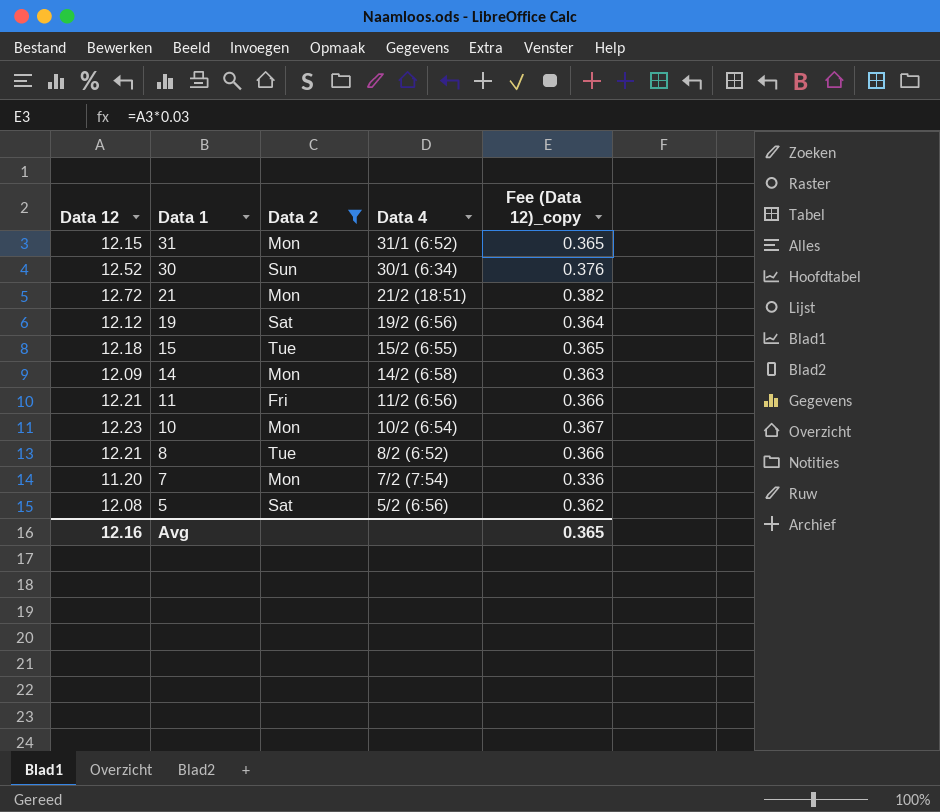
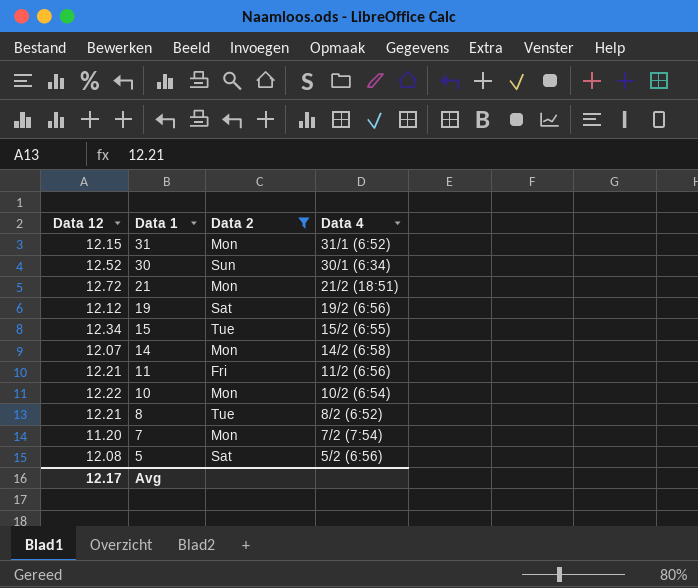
column Fee (Data 12)_copy | formula: [Data 12] * 0.03 -> none
15 | Data 12: 12.18 -> 12.34
14 | Data 12: 12.09 -> 12.07
10 | Data 12: 12.23 -> 12.22
Avg | Data 12: 12.16 -> 12.17

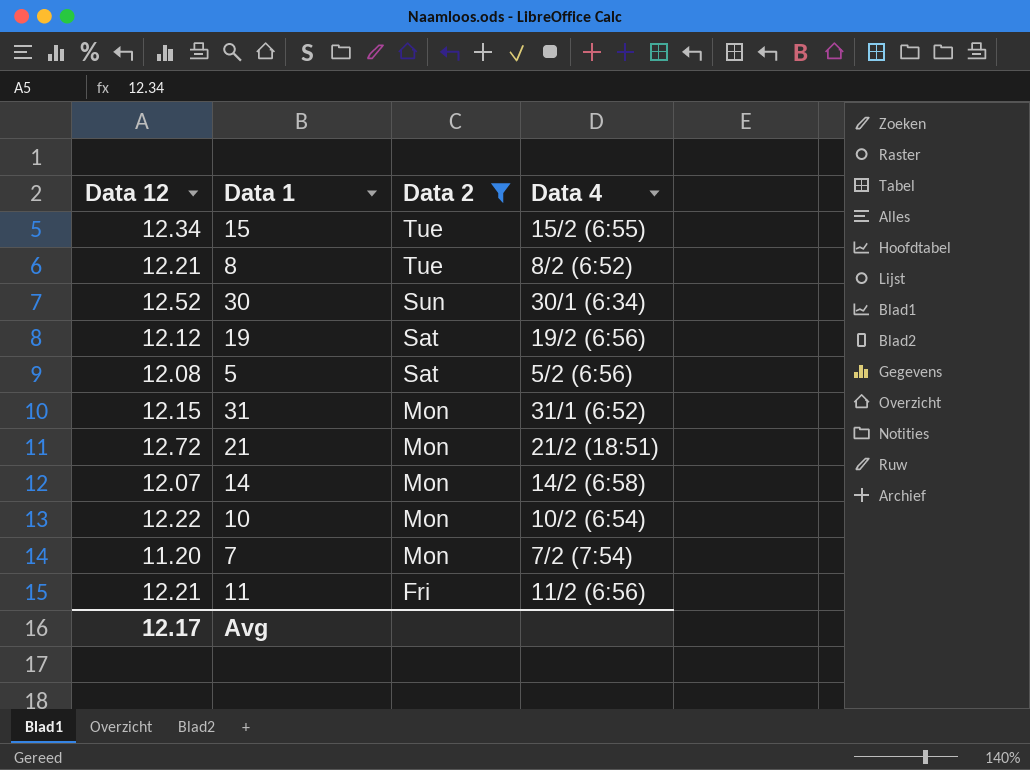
row order: Data 1 descending -> Data 2 descending

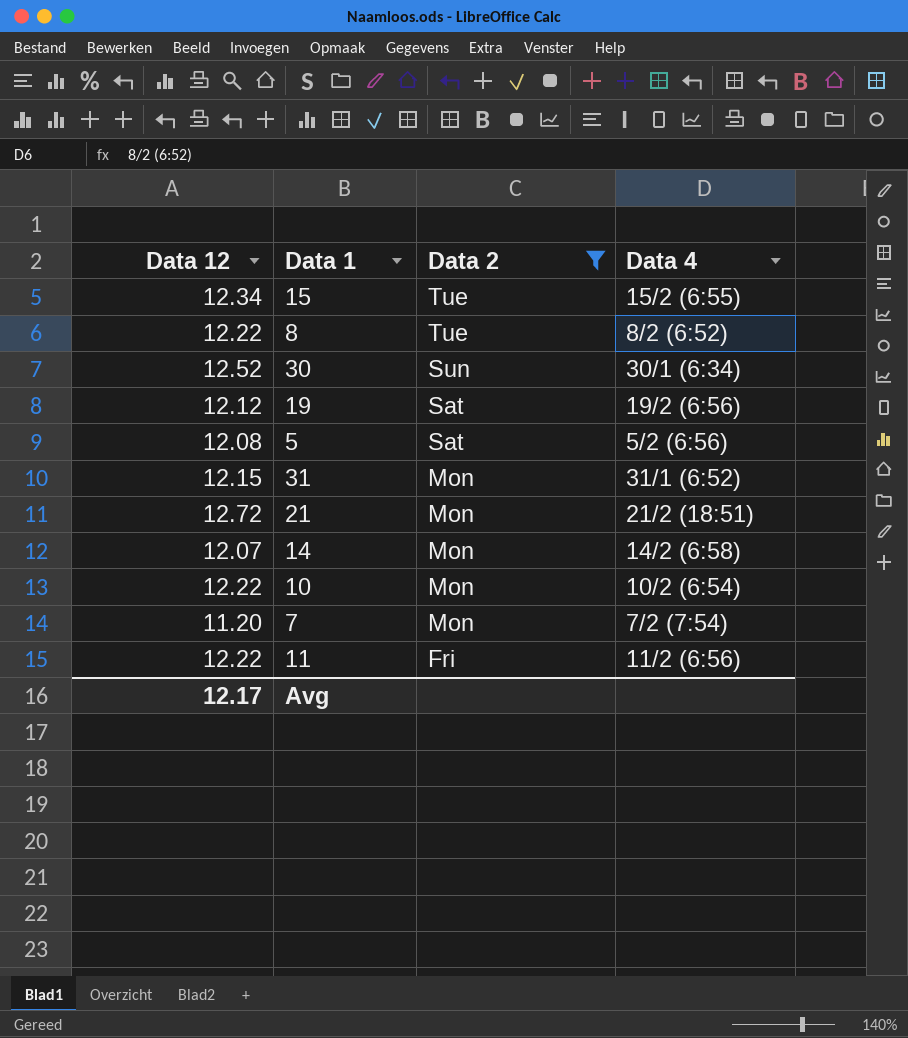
8 | Data 12: 12.21 -> 12.22
11 | Data 12: 12.21 -> 12.22

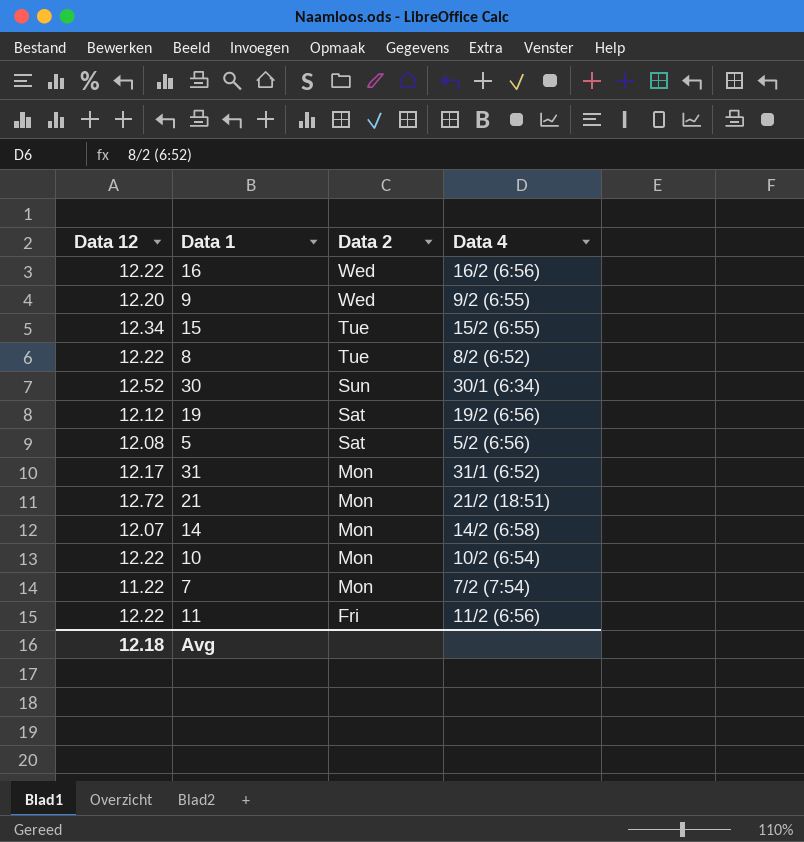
filter: Data 2 != Wed -> none
31 | Data 12: 12.15 -> 12.17
7 | Data 12: 11.20 -> 11.22
Avg | Data 12: 12.17 -> 12.18

